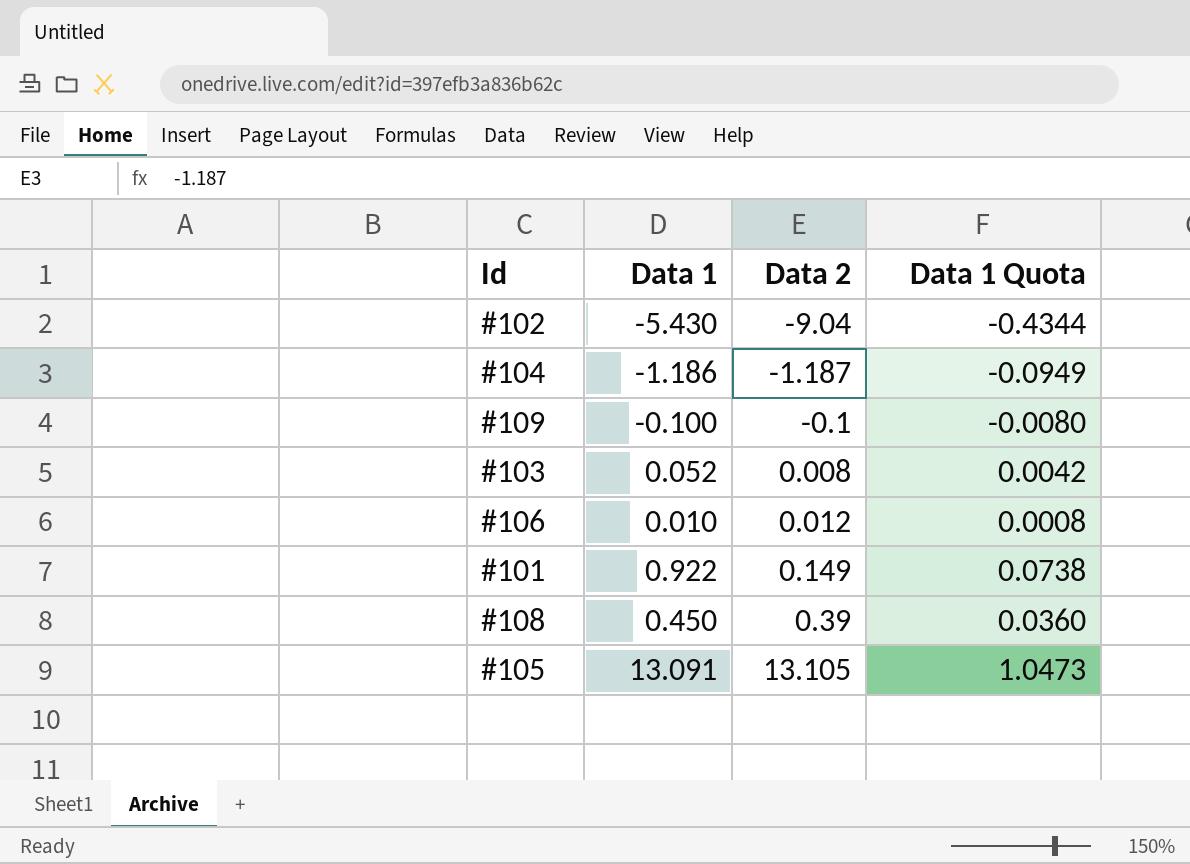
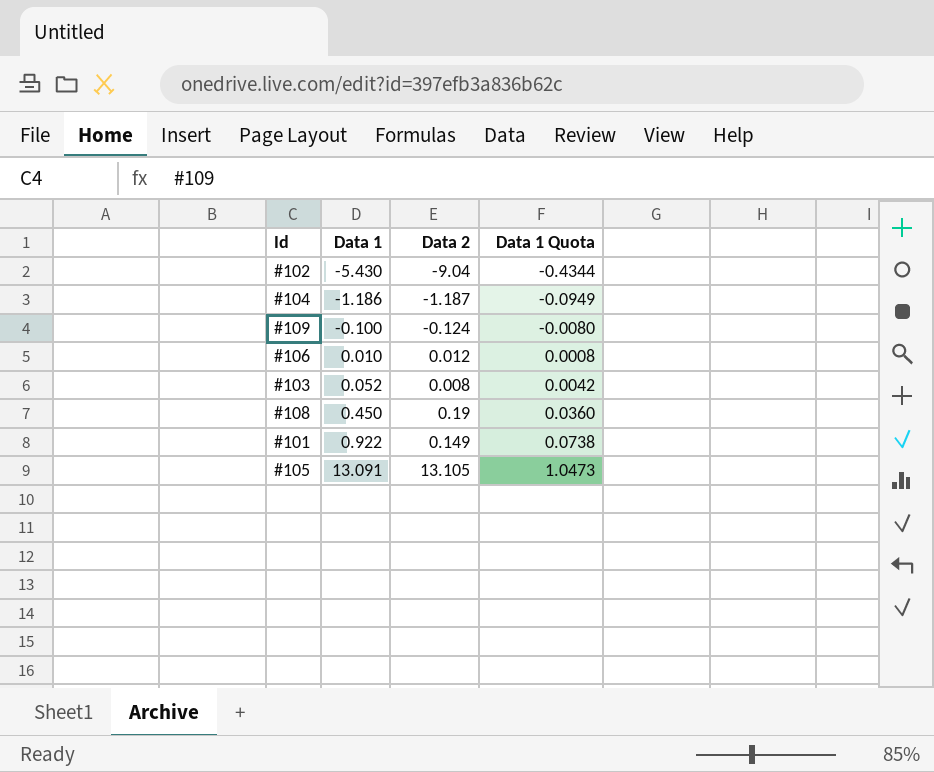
row order: Data 2 ascending -> Data 1 ascending
#109 | Data 2: -0.1 -> -0.124
#108 | Data 2: 0.39 -> 0.19

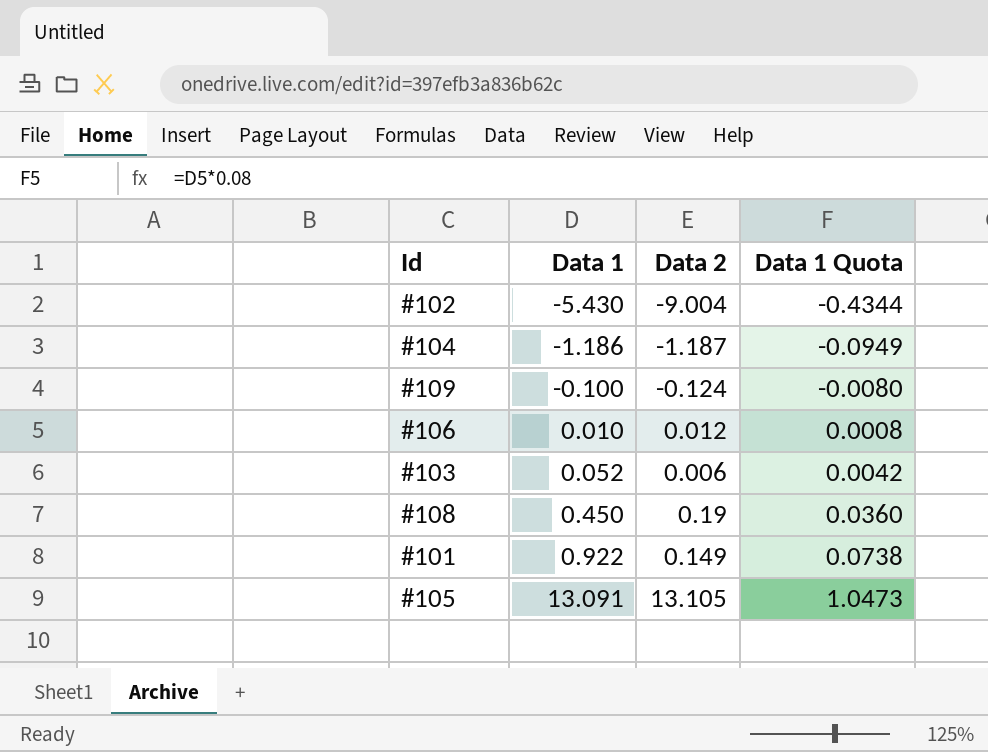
#102 | Data 2: -9.04 -> -9.004
#103 | Data 2: 0.008 -> 0.006

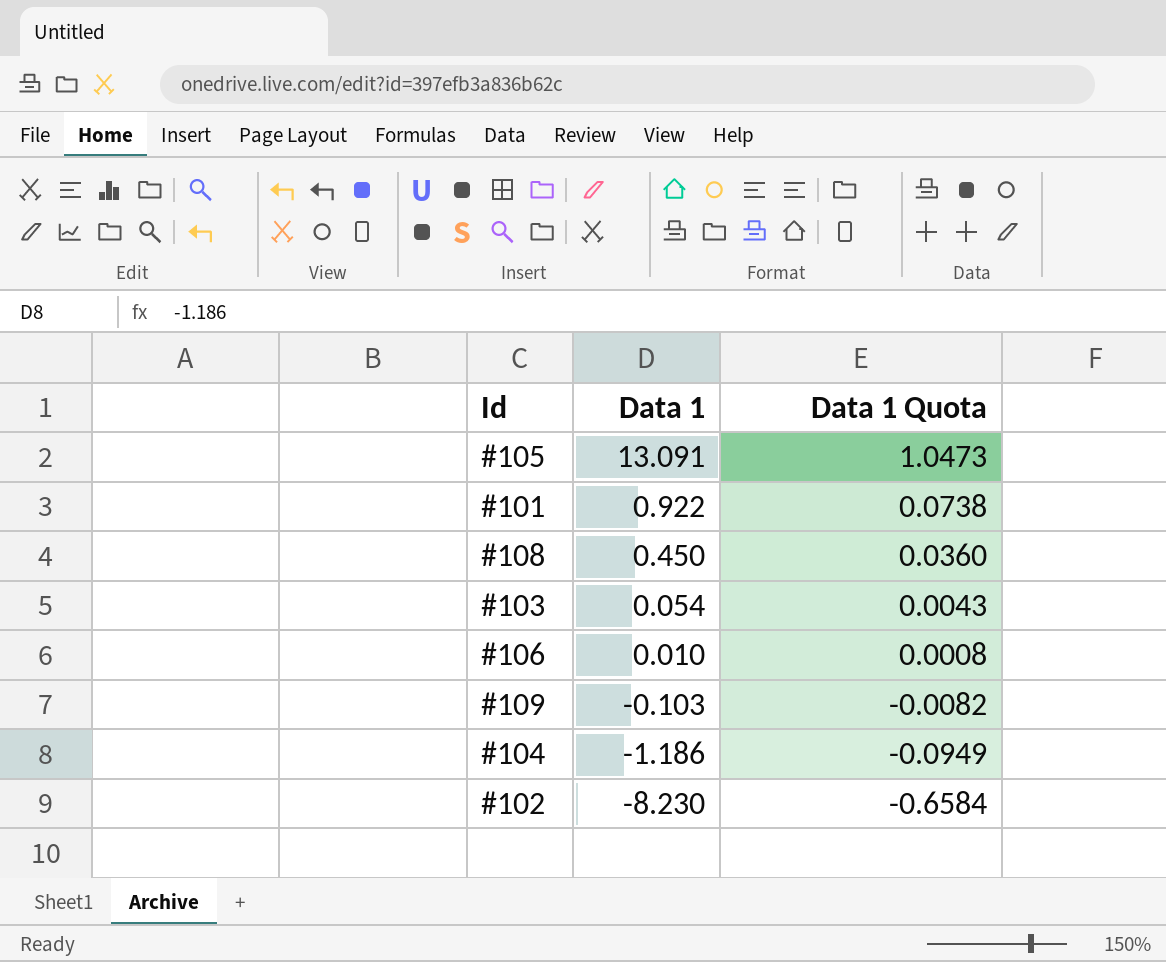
row order: Data 1 ascending -> Data 1 descending
column Data 2 | position: 3 -> none
#103 | Data 1: 0.052 -> 0.054
#103 | Data 1 Quota: 0.0042 -> 0.0043
#109 | Data 1: -0.100 -> -0.103
#109 | Data 1 Quota: -0.0080 -> -0.0082
#102 | Data 1: -5.430 -> -8.230
#102 | Data 1 Quota: -0.4344 -> -0.6584

